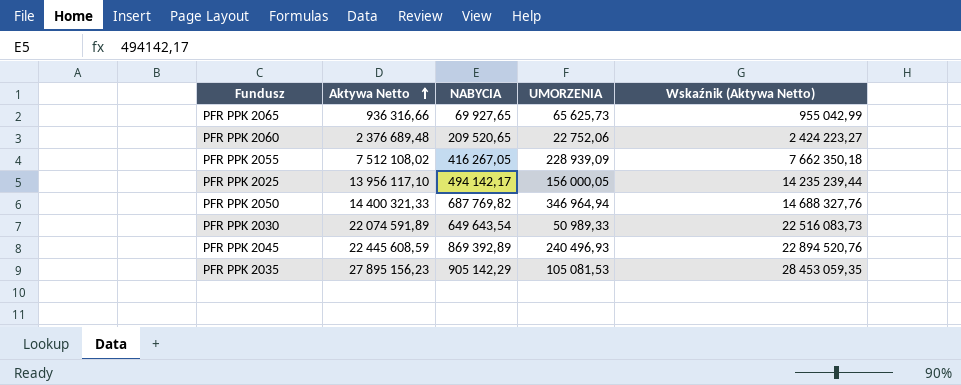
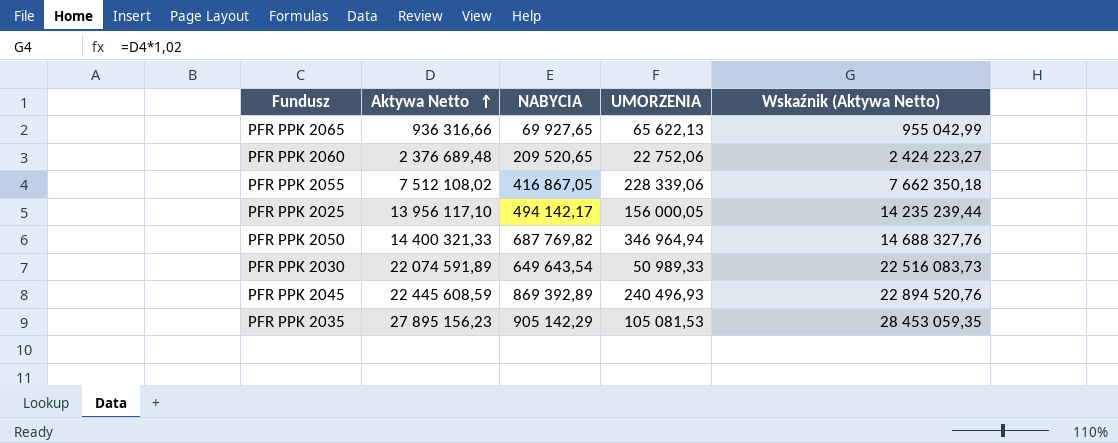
PFR PPK 2065 | UMORZENIA: 65 625,73 -> 65 622,13
PFR PPK 2055 | NABYCIA: 416 267,05 -> 416 867,05
PFR PPK 2055 | UMORZENIA: 228 939,09 -> 228 339,06

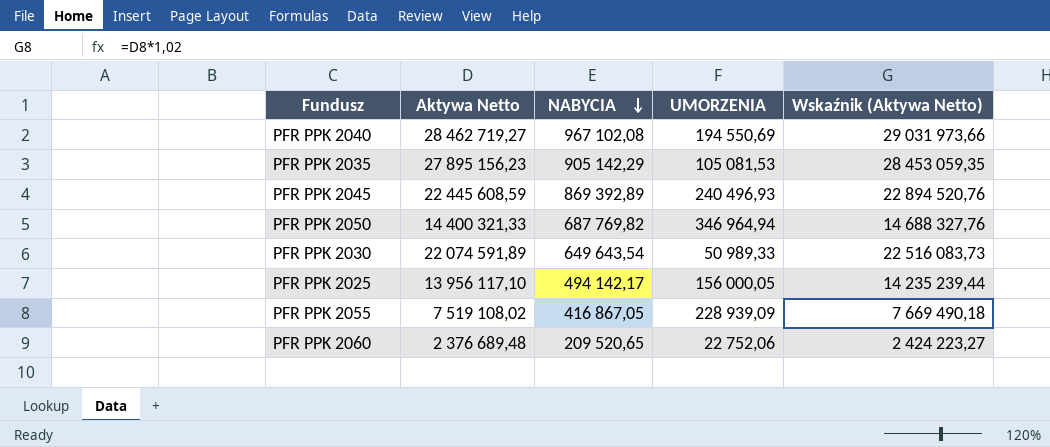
row order: Aktywa Netto ascending -> NABYCIA descending
row PFR PPK 2065: 936 316,66 | 69 927,65 | 65 622,13 | 955 042,99 -> none
row PFR PPK 2040: none -> 28 462 719,27 | 967 102,08 | 194 550,69 | 29 031 973,66
PFR PPK 2055 | Aktywa Netto: 7 512 108,02 -> 7 519 108,02
PFR PPK 2055 | UMORZENIA: 228 339,06 -> 228 939,09
PFR PPK 2055 | Wskaźnik (Aktywa Netto): 7 662 350,18 -> 7 669 490,18

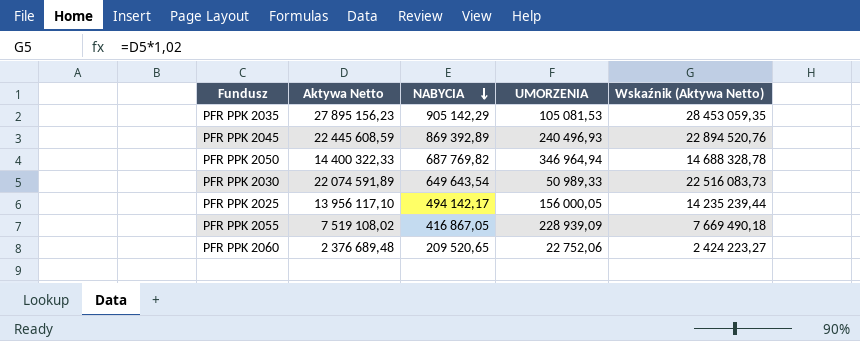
row PFR PPK 2040: 28 462 719,27 | 967 102,08 | 194 550,69 | 29 031 973,66 -> none
PFR PPK 2050 | Aktywa Netto: 14 400 321,33 -> 14 400 322,33
PFR PPK 2050 | Wskaźnik (Aktywa Netto): 14 688 327,76 -> 14 688 328,78

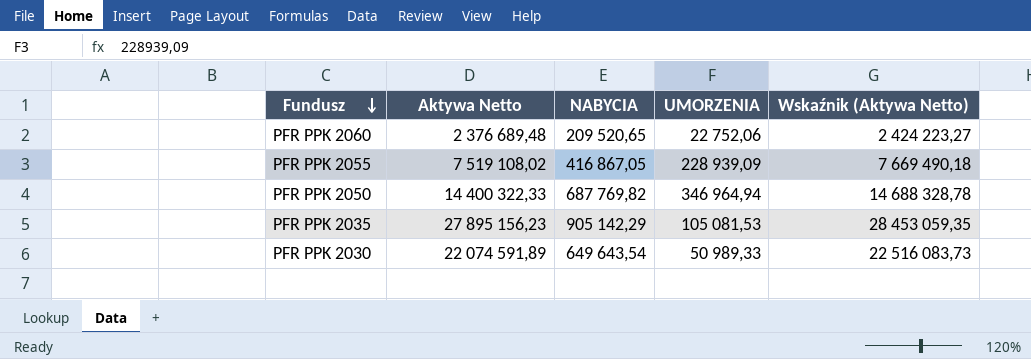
row order: NABYCIA descending -> Fundusz descending
row PFR PPK 2045: 22 445 608,59 | 869 392,89 | 240 496,93 | 22 894 520,76 -> none
row PFR PPK 2025: 13 956 117,10 | 494 142,17 | 156 000,05 | 14 235 239,44 -> none

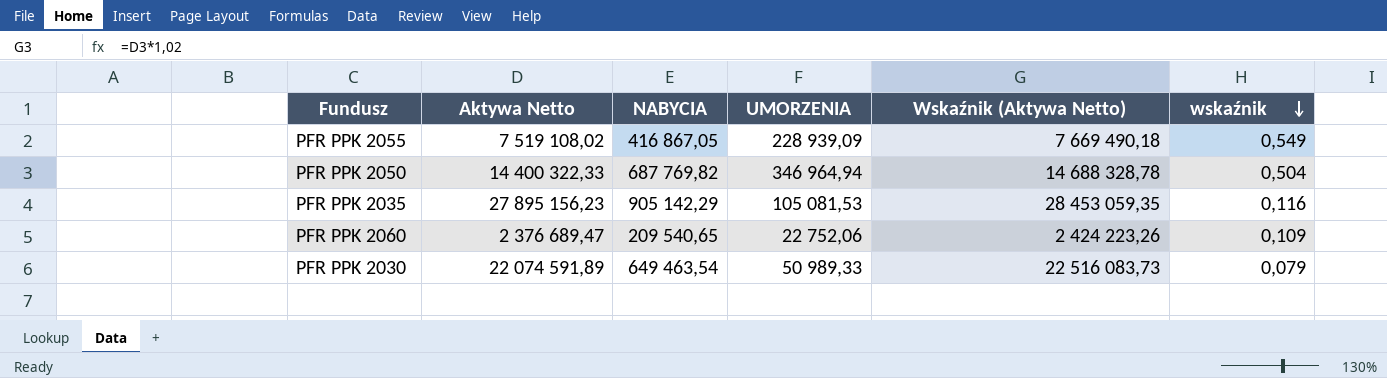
row order: Fundusz descending -> wskaźnik descending
column wskaźnik | formula: none -> [UMORZENIA] / [NABYCIA]
PFR PPK 2060 | Aktywa Netto: 2 376 689,48 -> 2 376 689,47
PFR PPK 2060 | NABYCIA: 209 520,65 -> 209 540,65
PFR PPK 2060 | Wskaźnik (Aktywa Netto): 2 424 223,27 -> 2 424 223,26
PFR PPK 2030 | NABYCIA: 649 643,54 -> 649 463,54

